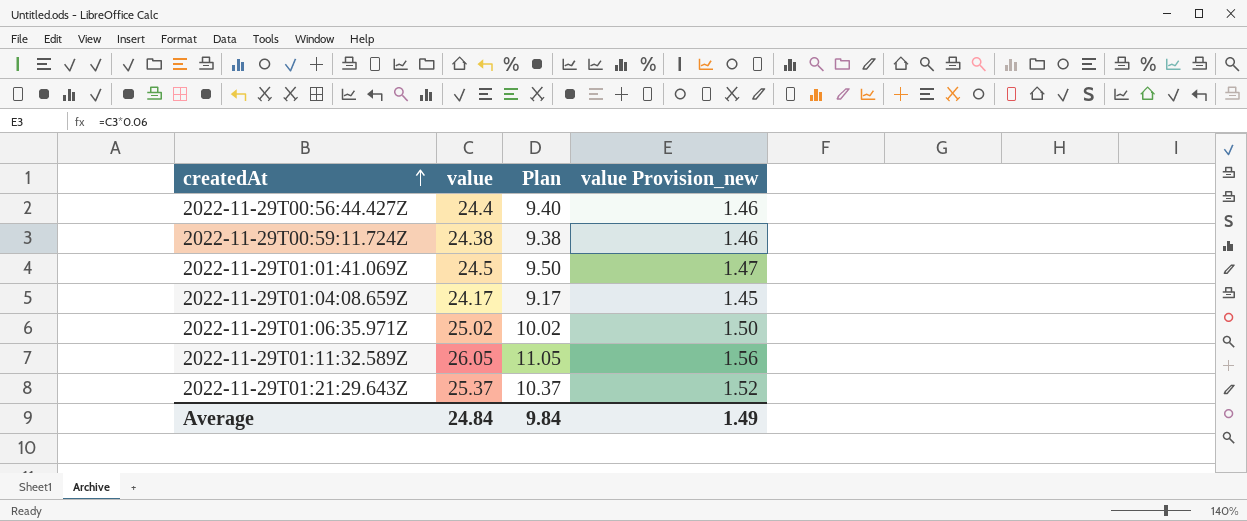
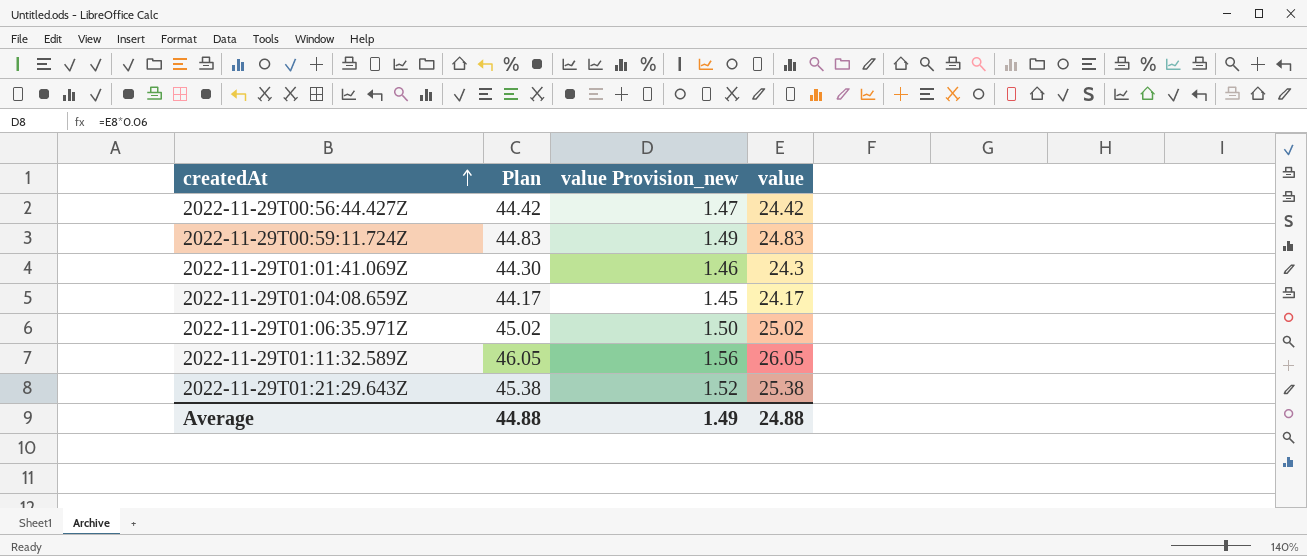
column Plan | formula: [value] - 15 -> [value] + 20
column value | position: 2 -> 4
2022-11-29T00:56:44.427Z | value Provision_new: 1.46 -> 1.47
2022-11-29T00:56:44.427Z | value: 24.4 -> 24.42
2022-11-29T00:59:11.724Z | value Provision_new: 1.46 -> 1.49
2022-11-29T00:59:11.724Z | value: 24.38 -> 24.83
2022-11-29T01:01:41.069Z | value Provision_new: 1.47 -> 1.46
2022-11-29T01:01:41.069Z | value: 24.5 -> 24.3
2022-11-29T01:21:29.643Z | value: 25.37 -> 25.38
Average | Plan: 9.84 -> 44.88
Average | value: 24.84 -> 24.88

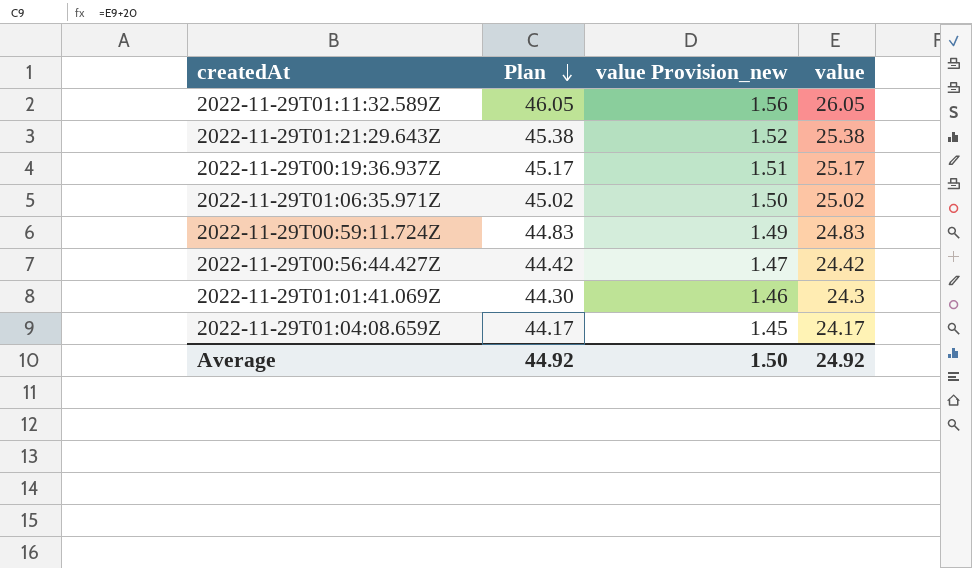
row order: createdAt ascending -> Plan descending
row 2022-11-29T00:19:36.937Z: none -> 45.17 | 1.51 | 25.17
Average | Plan: 44.88 -> 44.92
Average | value Provision_new: 1.49 -> 1.50
Average | value: 24.88 -> 24.92

